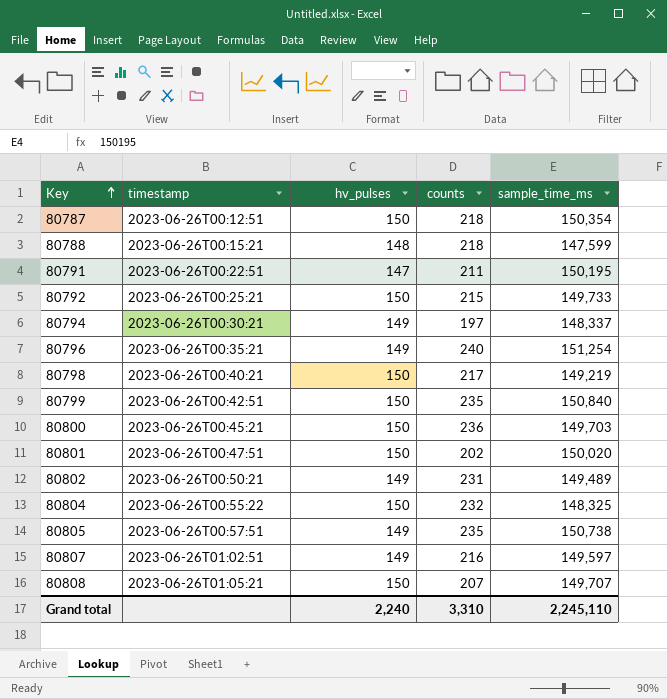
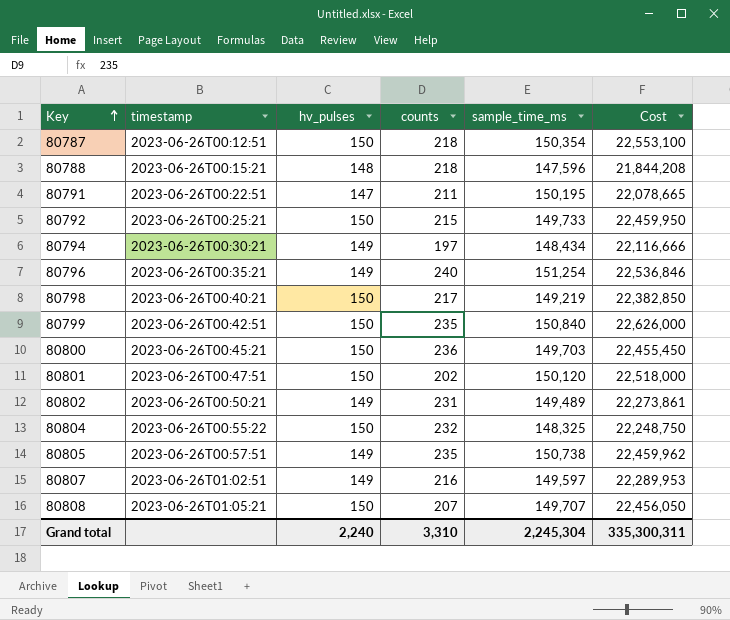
column Cost | formula: none -> [hv_pulses] * [sample_time_ms]
80788 | sample_time_ms: 147,599 -> 147,596
80794 | sample_time_ms: 148,337 -> 148,434
80801 | sample_time_ms: 150,020 -> 150,120
Grand total | sample_time_ms: 2,245,110 -> 2,245,304

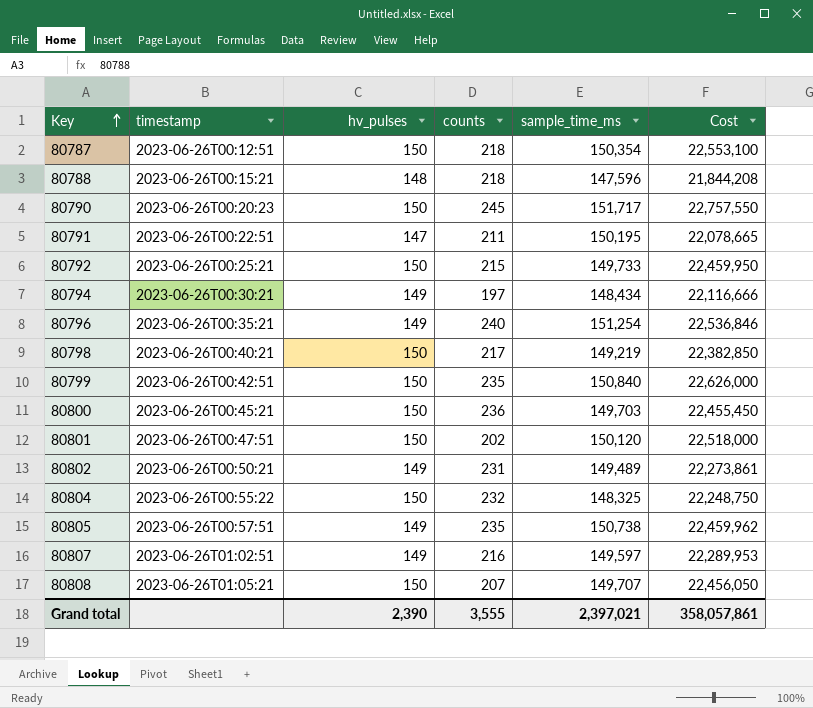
row 80790: none -> 2023-06-26T00:20:23 | 150 | 245 | 151,717 | 22,757,550
Grand total | hv_pulses: 2,240 -> 2,390
Grand total | counts: 3,310 -> 3,555
Grand total | sample_time_ms: 2,245,304 -> 2,397,021
Grand total | Cost: 335,300,311 -> 358,057,861

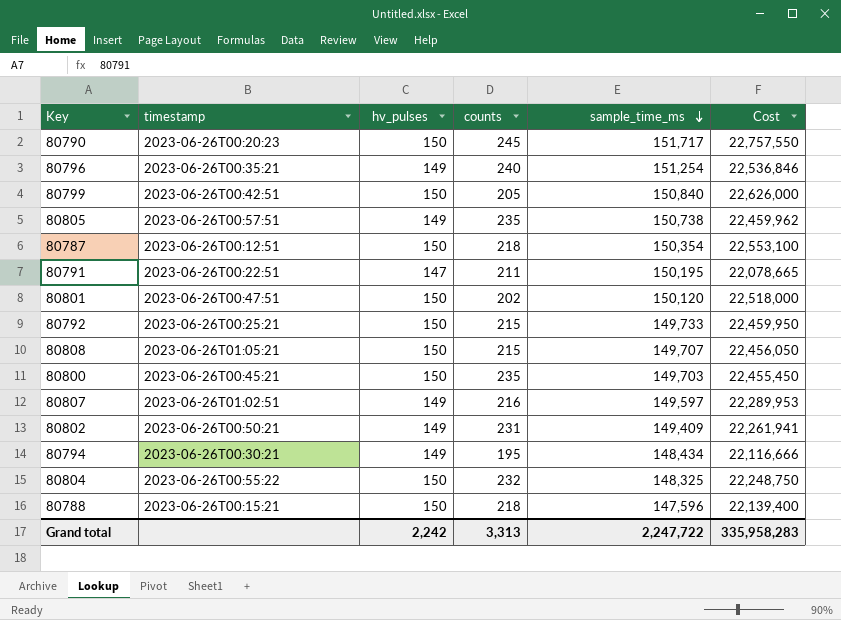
row order: Key ascending -> sample_time_ms descending
row 80798: 2023-06-26T00:40:21 | 150 | 217 | 149,219 | 22,382,850 -> none
80799 | counts: 235 -> 205
80808 | counts: 207 -> 215
80800 | counts: 236 -> 235
80802 | sample_time_ms: 149,489 -> 149,409
80802 | Cost: 22,273,861 -> 22,261,941
80794 | counts: 197 -> 195
80788 | hv_pulses: 148 -> 150
80788 | Cost: 21,844,208 -> 22,139,400
Grand total | hv_pulses: 2,390 -> 2,242
Grand total | counts: 3,555 -> 3,313
Grand total | sample_time_ms: 2,397,021 -> 2,247,722
Grand total | Cost: 358,057,861 -> 335,958,283

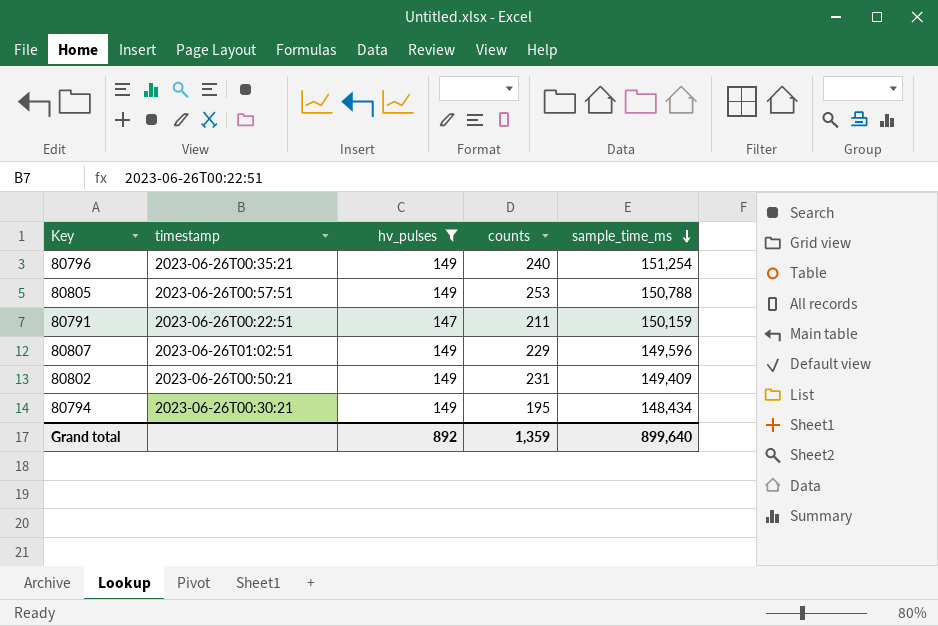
filter: none -> hv_pulses != 150
column Cost | formula: [hv_pulses] * [sample_time_ms] -> none
80805 | counts: 235 -> 253
80805 | sample_time_ms: 150,738 -> 150,788
80791 | sample_time_ms: 150,195 -> 150,159
80807 | counts: 216 -> 229
80807 | sample_time_ms: 149,597 -> 149,596
Grand total | hv_pulses: 2,242 -> 892
Grand total | counts: 3,313 -> 1,359
Grand total | sample_time_ms: 2,247,722 -> 899,640

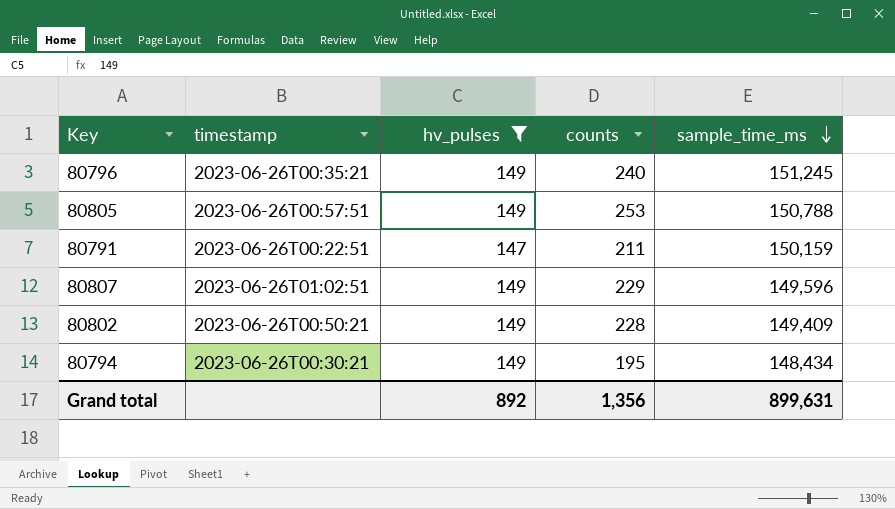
80796 | sample_time_ms: 151,254 -> 151,245
80802 | counts: 231 -> 228
Grand total | counts: 1,359 -> 1,356
Grand total | sample_time_ms: 899,640 -> 899,631

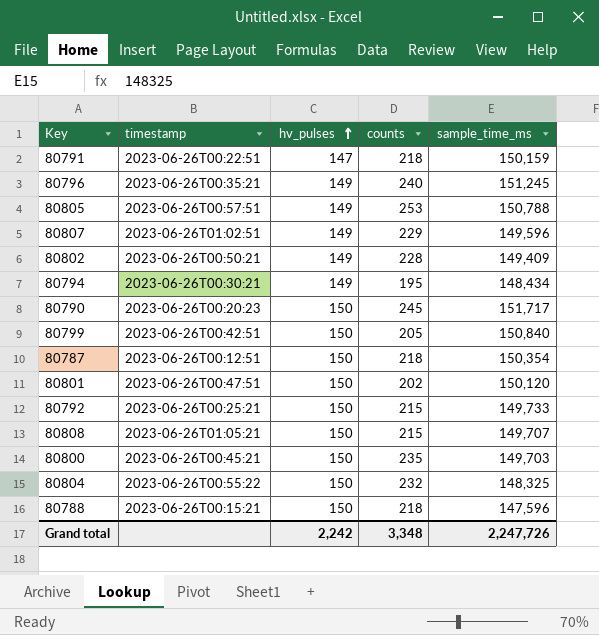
filter: hv_pulses != 150 -> none
row order: sample_time_ms descending -> hv_pulses ascending
80791 | counts: 211 -> 218
Grand total | hv_pulses: 892 -> 2,242
Grand total | counts: 1,356 -> 3,348
Grand total | sample_time_ms: 899,631 -> 2,247,726

